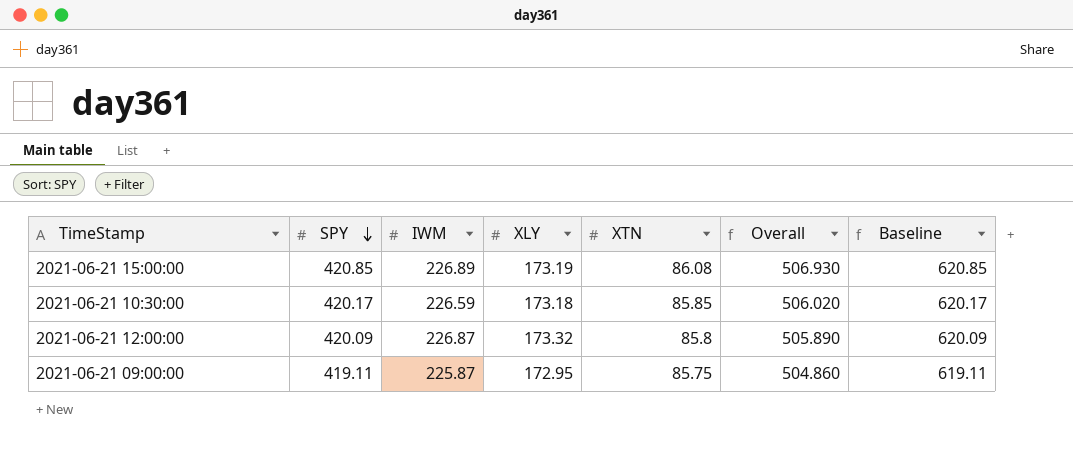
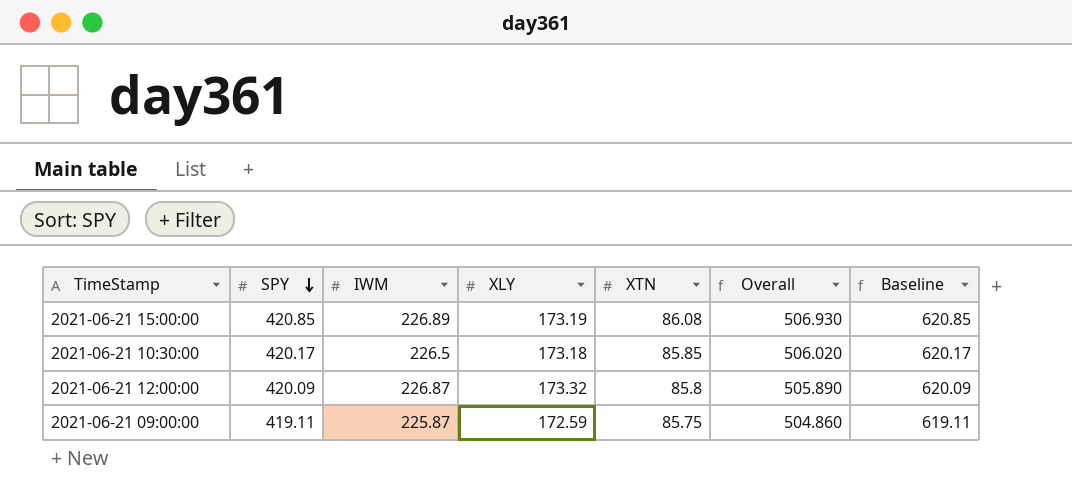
2021-06-21 10:30:00 | IWM: 226.59 -> 226.5
2021-06-21 09:00:00 | XLY: 172.95 -> 172.59

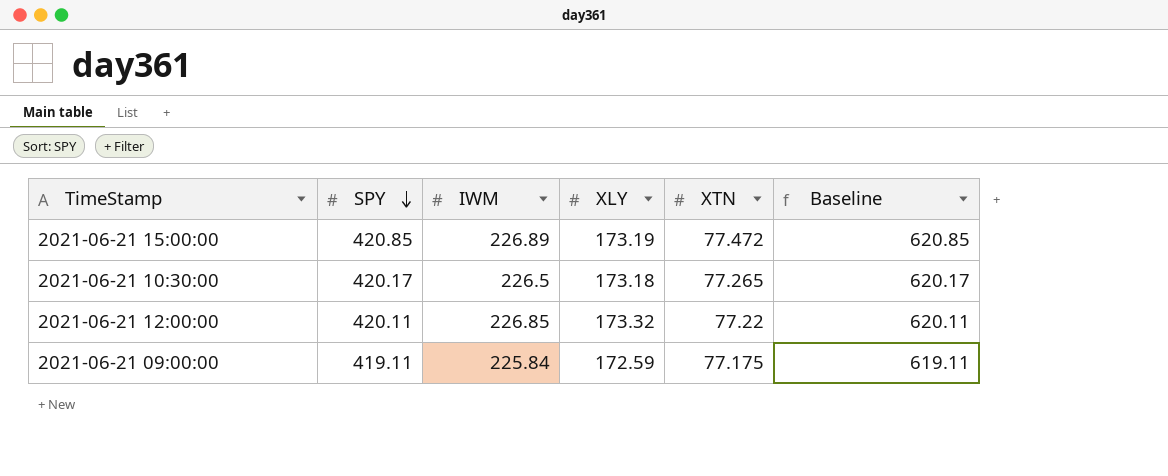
column Overall | formula: [SPY] + [XTN] -> none
2021-06-21 15:00:00 | XTN: 86.08 -> 77.472
2021-06-21 10:30:00 | XTN: 85.85 -> 77.265
2021-06-21 12:00:00 | SPY: 420.09 -> 420.11
2021-06-21 12:00:00 | IWM: 226.87 -> 226.85
2021-06-21 12:00:00 | XTN: 85.8 -> 77.22
2021-06-21 12:00:00 | Baseline: 620.09 -> 620.11
2021-06-21 09:00:00 | IWM: 225.87 -> 225.84
2021-06-21 09:00:00 | XTN: 85.75 -> 77.175

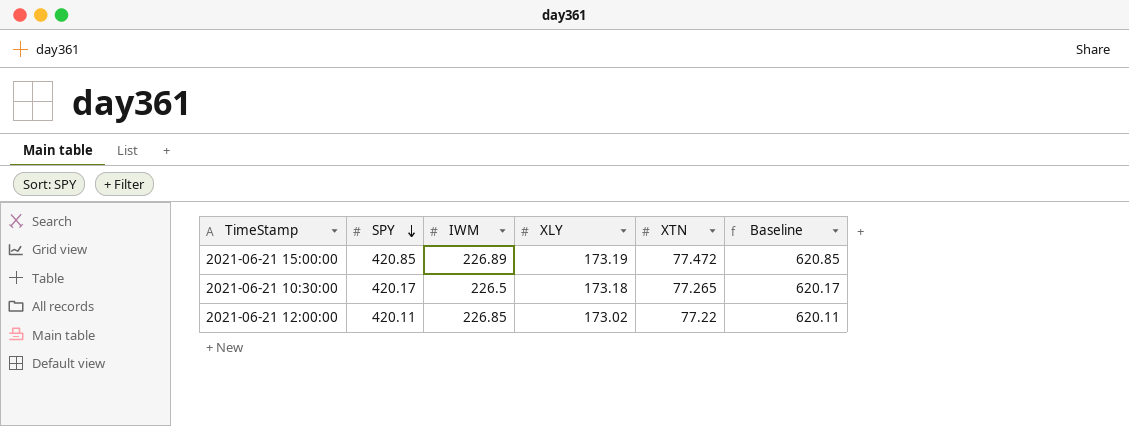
row 2021-06-21 09:00:00: 419.11 | 225.84 | 172.59 | 77.175 | 619.11 -> none
2021-06-21 12:00:00 | XLY: 173.32 -> 173.02

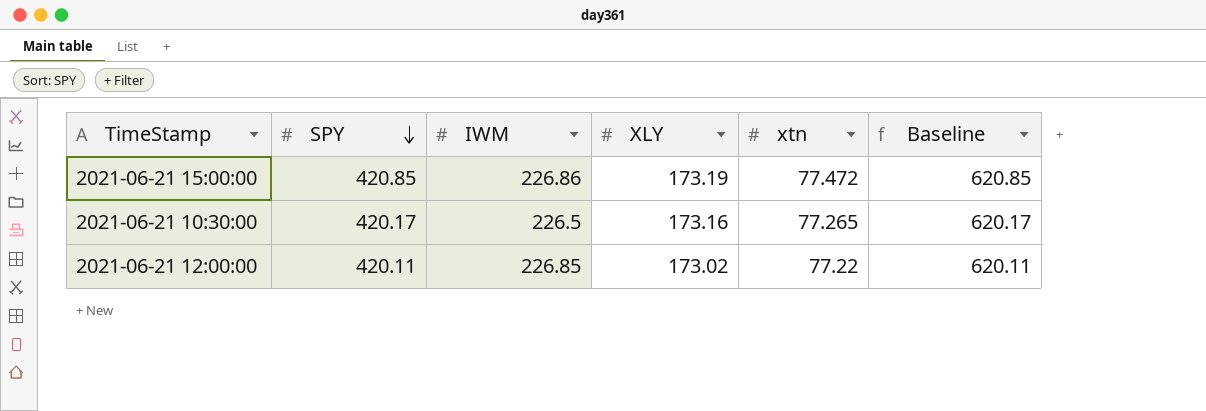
column name: XTN -> xtn
2021-06-21 15:00:00 | IWM: 226.89 -> 226.86
2021-06-21 10:30:00 | XLY: 173.18 -> 173.16

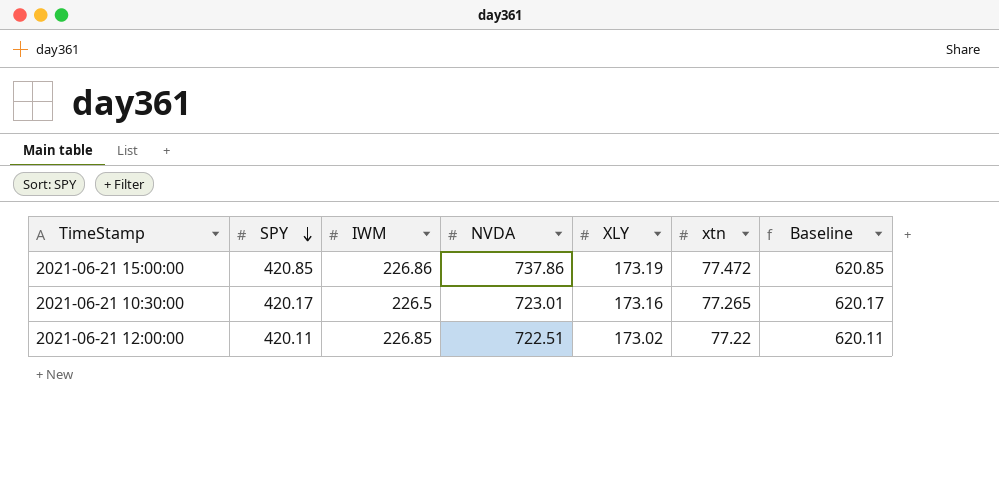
column NVDA | position: none -> 4

